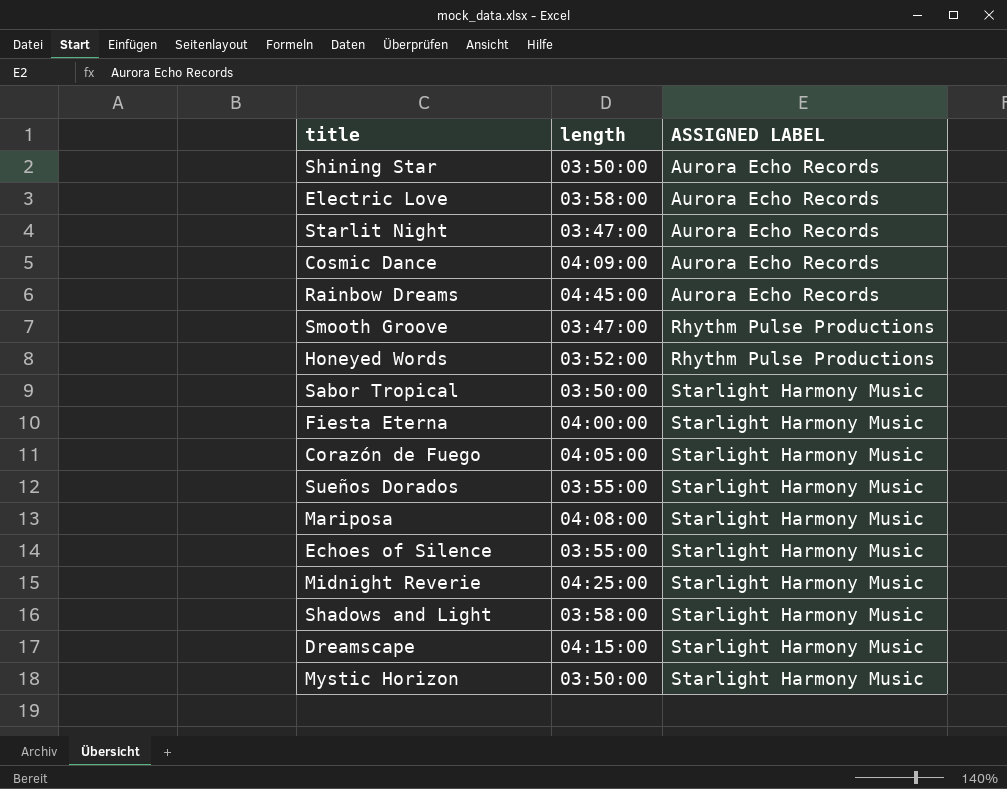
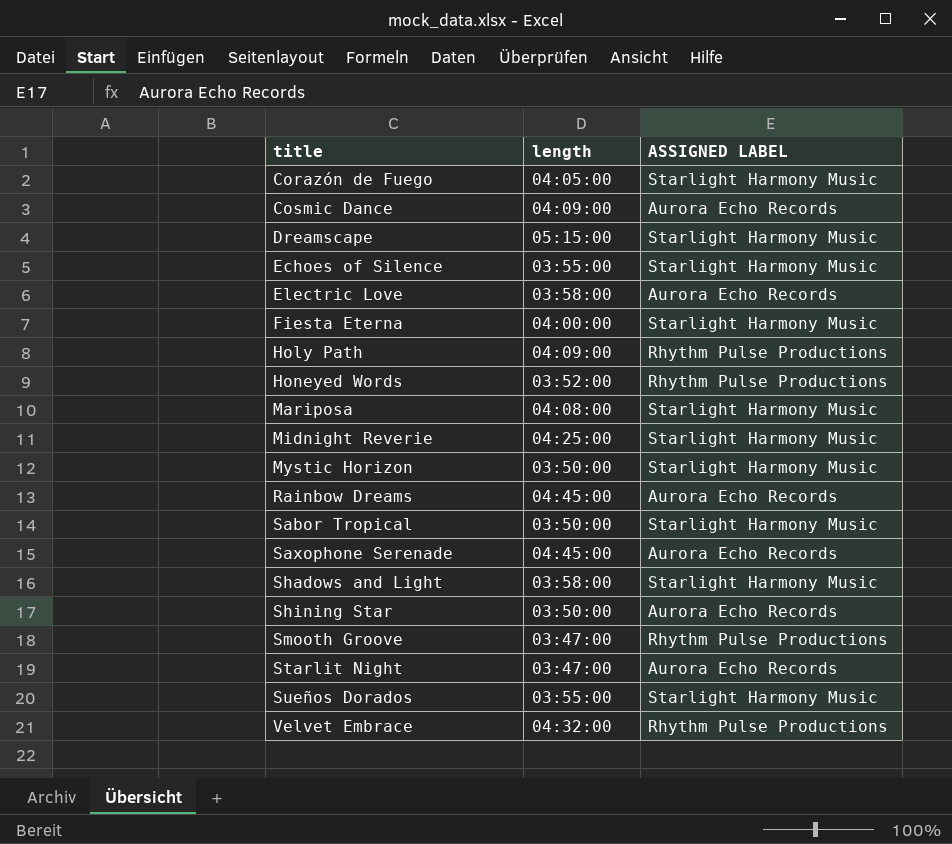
row order: ASSIGNED LABEL ascending -> title ascending
Dreamscape | length: 04:15:00 -> 05:15:00
row Holy Path: none -> 04:09:00 | Rhythm Pulse Productions
row Saxophone Serenade: none -> 04:45:00 | Aurora Echo Records
row Velvet Embrace: none -> 04:32:00 | Rhythm Pulse Productions

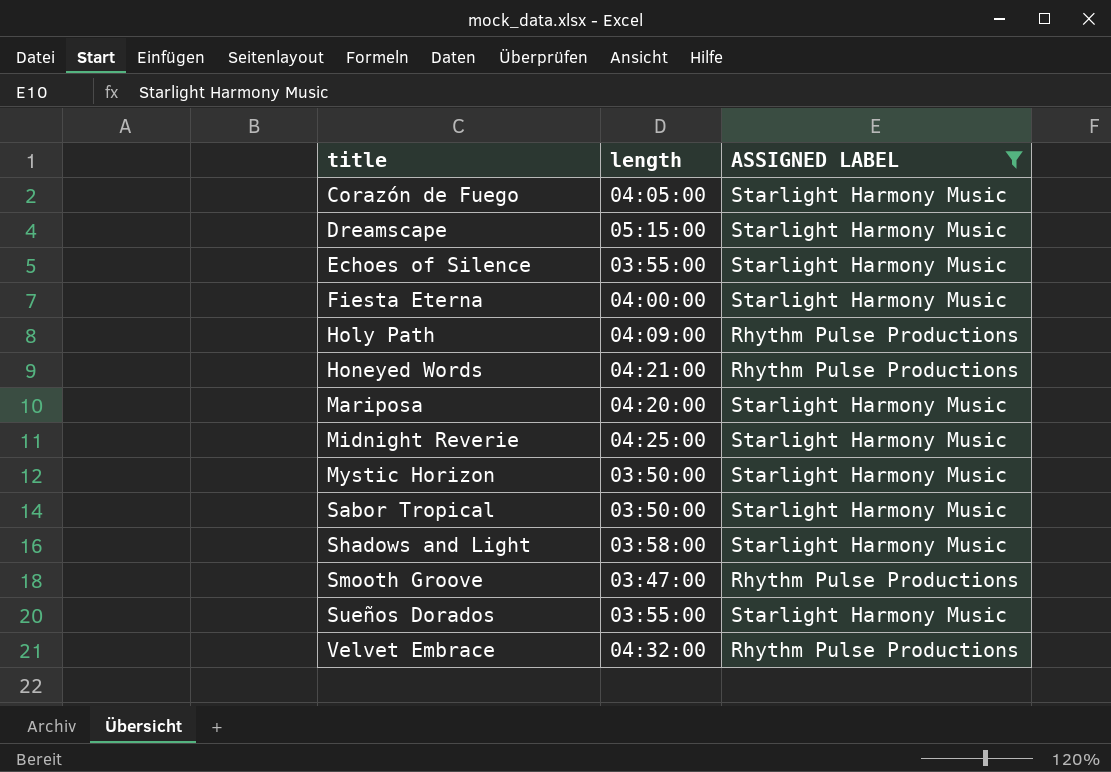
filter: none -> ASSIGNED LABEL != Aurora Echo Records
Honeyed Words | length: 03:52:00 -> 04:21:00
Mariposa | length: 04:08:00 -> 04:20:00

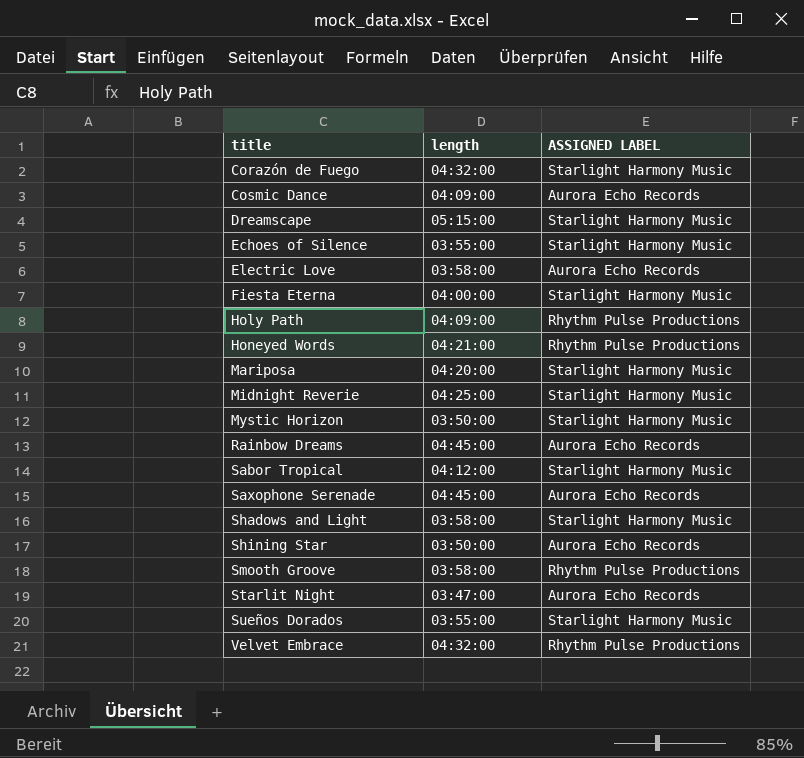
filter: ASSIGNED LABEL != Aurora Echo Records -> none
Corazón de Fuego | length: 04:05:00 -> 04:32:00
Sabor Tropical | length: 03:50:00 -> 04:12:00
Smooth Groove | length: 03:47:00 -> 03:58:00

